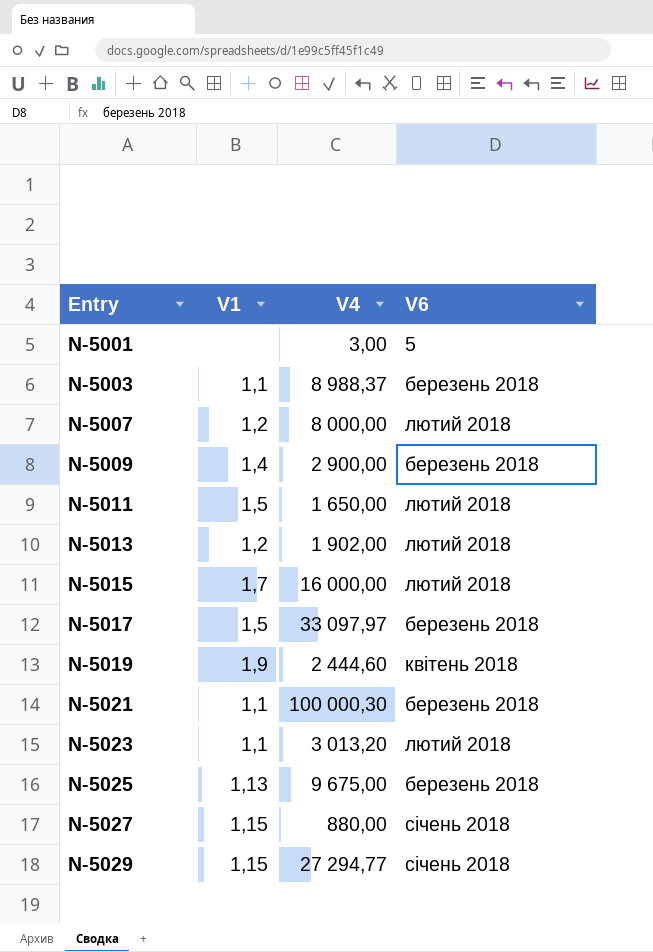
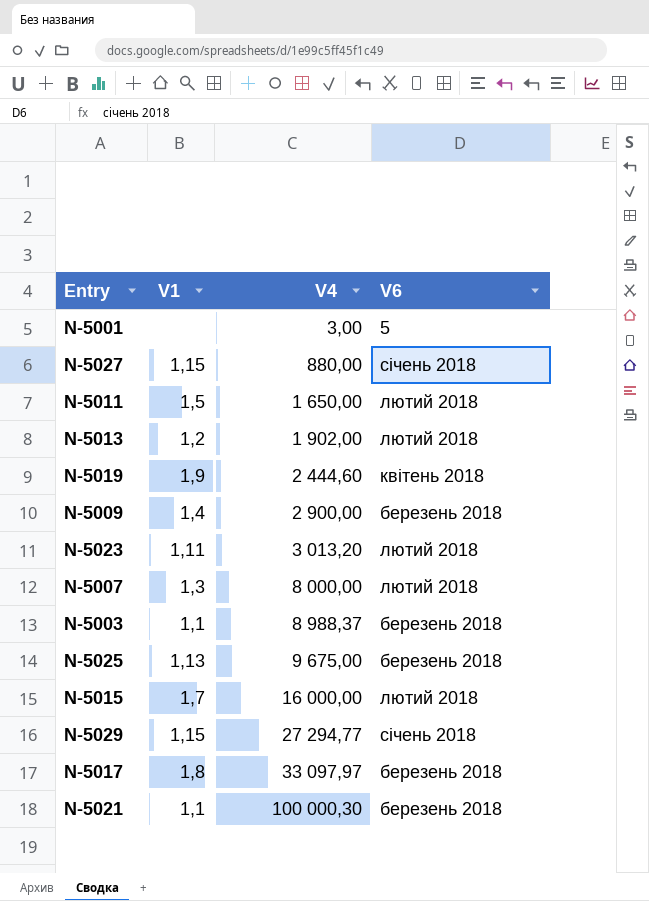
row order: Entry ascending -> V4 ascending
N-5023 | V1: 1,1 -> 1,11
N-5007 | V1: 1,2 -> 1,3
N-5017 | V1: 1,5 -> 1,8

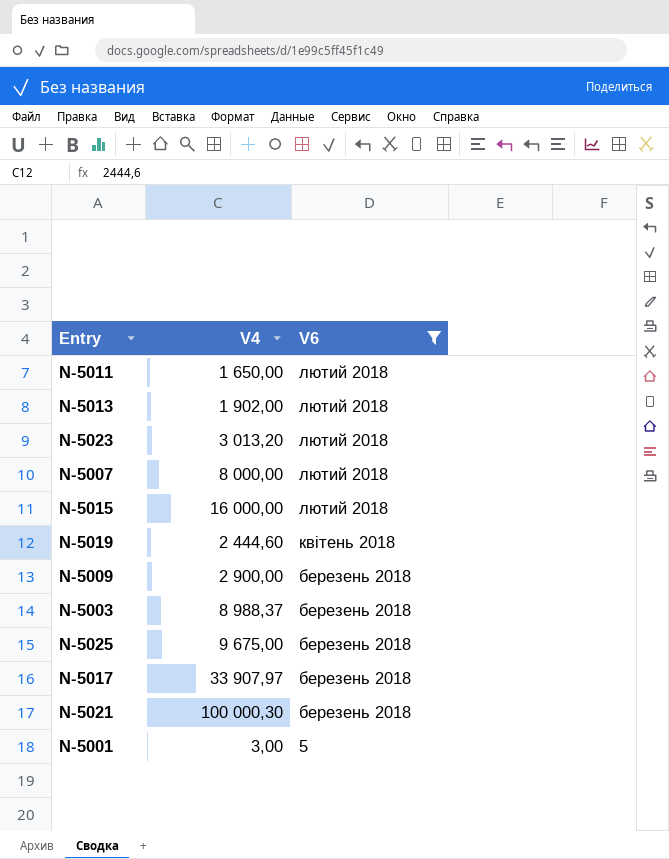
filter: none -> V6 != січень 2018
row order: V4 ascending -> V6 descending
column V1 | position: 2 -> none
N-5017 | V4: 33 097,97 -> 33 907,97

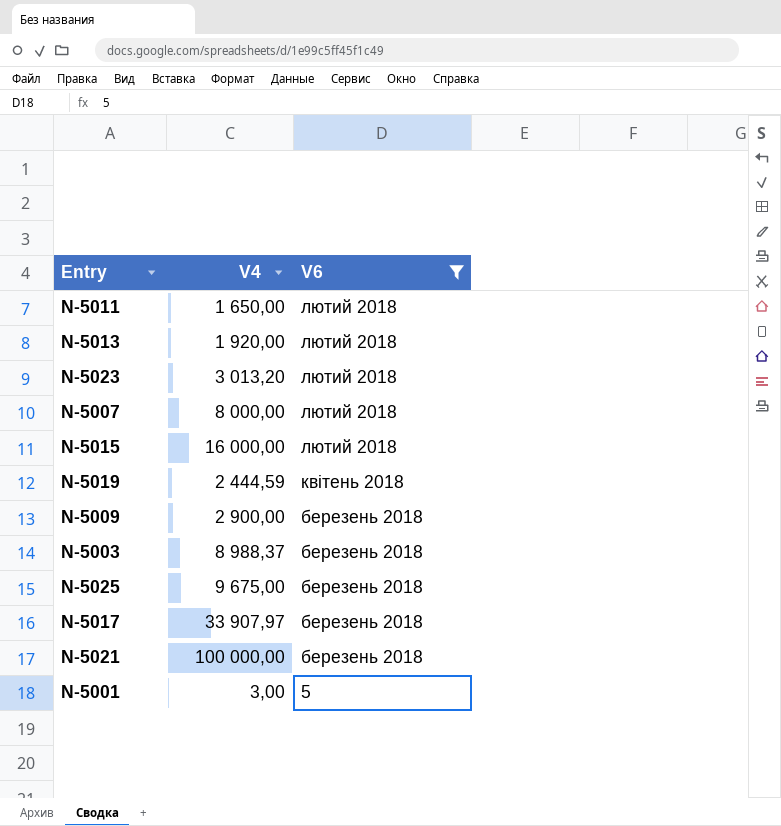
N-5013 | V4: 1 902,00 -> 1 920,00
N-5019 | V4: 2 444,60 -> 2 444,59
N-5021 | V4: 100 000,30 -> 100 000,00

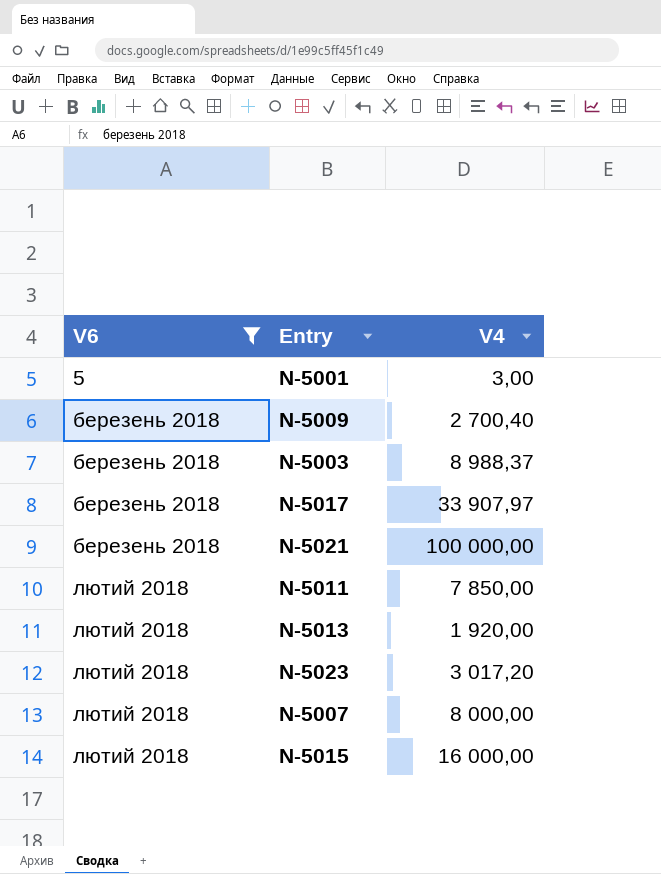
row order: V6 descending -> V6 ascending
column V6 | position: 3 -> 1
row N-5019: 2 444,59 | квітень 2018 -> none
row N-5025: 9 675,00 | березень 2018 -> none
N-5009 | V4: 2 900,00 -> 2 700,40
N-5011 | V4: 1 650,00 -> 7 850,00
N-5023 | V4: 3 013,20 -> 3 017,20

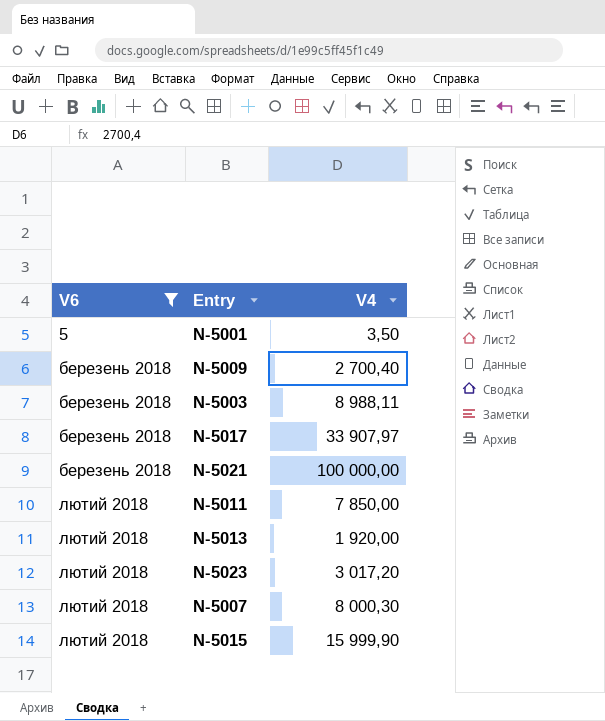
N-5001 | V4: 3,00 -> 3,50
N-5003 | V4: 8 988,37 -> 8 988,11
N-5007 | V4: 8 000,00 -> 8 000,30
N-5015 | V4: 16 000,00 -> 15 999,90

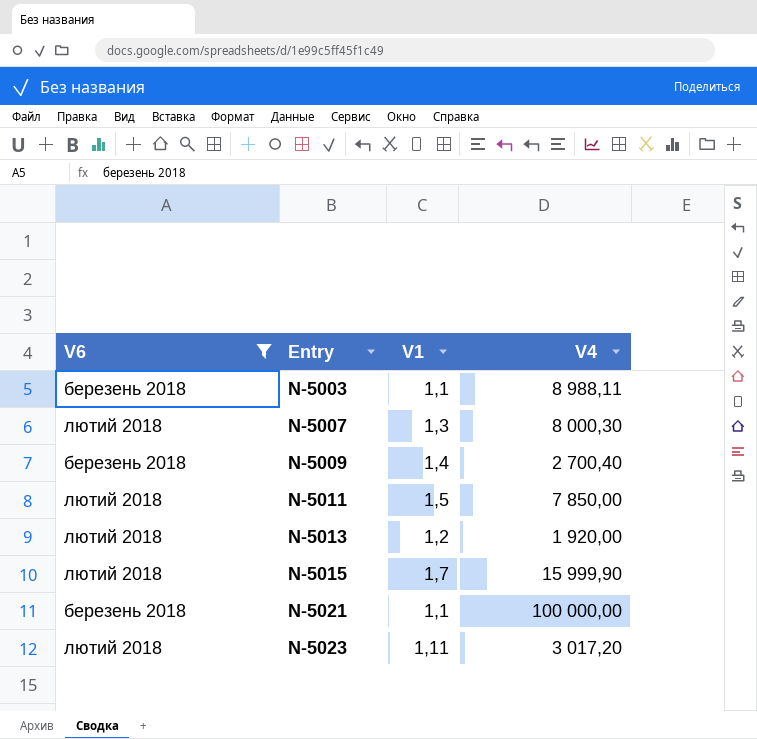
row order: V6 ascending -> Entry ascending
column V1 | position: none -> 3
row N-5001: 5 | 3,50 -> none
row N-5017: березень 2018 | 33 907,97 -> none

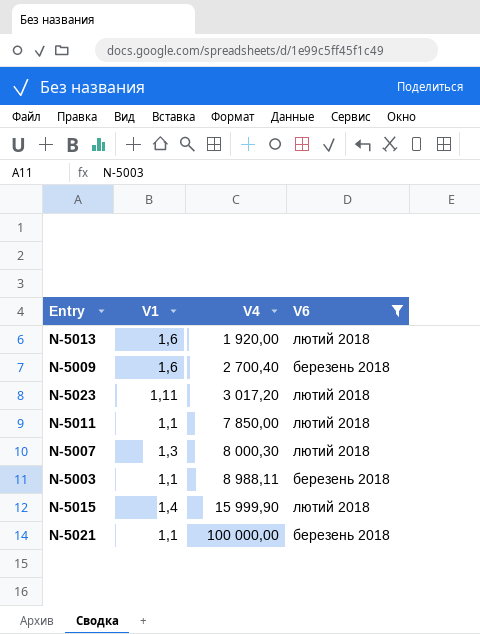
row order: Entry ascending -> V4 ascending
column V6 | position: 1 -> 4
N-5013 | V1: 1,2 -> 1,6
N-5009 | V1: 1,4 -> 1,6
N-5011 | V1: 1,5 -> 1,1
N-5015 | V1: 1,7 -> 1,4

